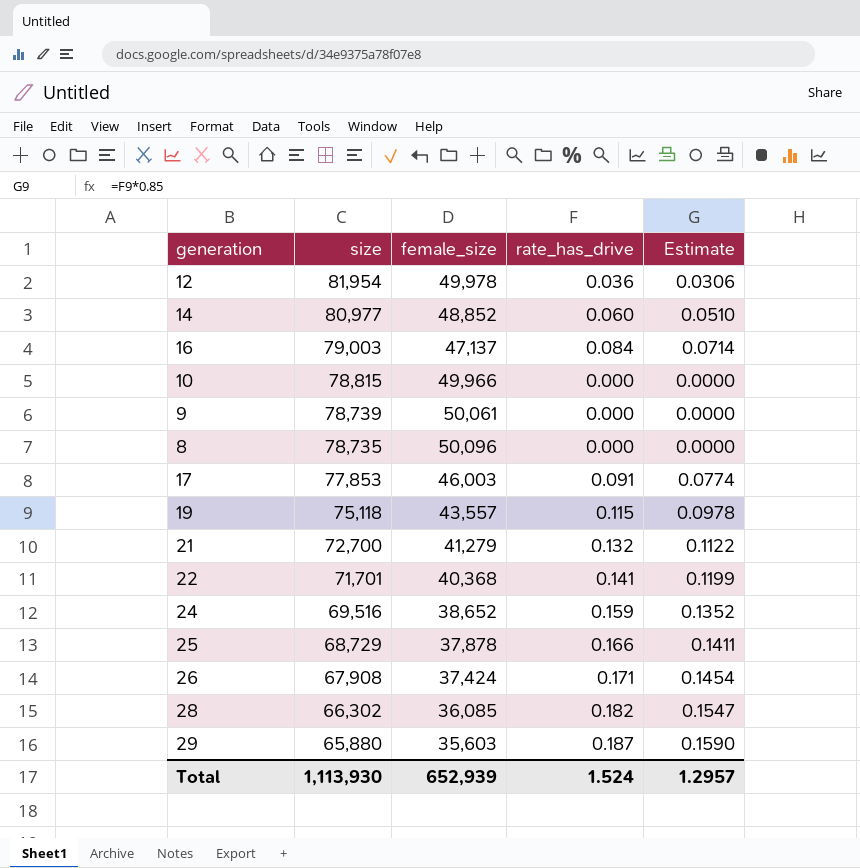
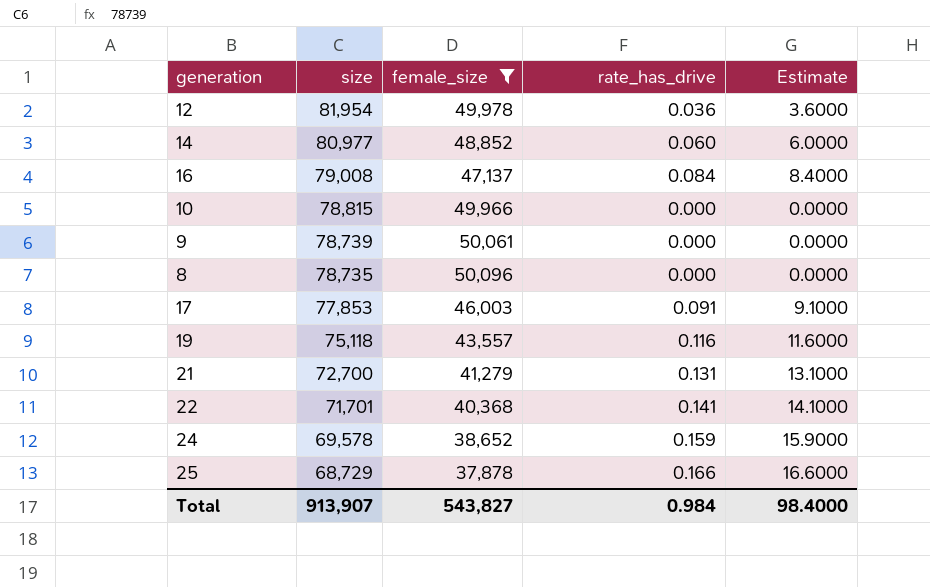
filter: none -> female_size >= 37,878
column Estimate | formula: [rate_has_drive] * 0.85 -> [rate_has_drive] * 100
16 | size: 79,003 -> 79,008
19 | rate_has_drive: 0.115 -> 0.116
21 | rate_has_drive: 0.132 -> 0.131
24 | size: 69,516 -> 69,578
Total | size: 1,113,930 -> 913,907
Total | female_size: 652,939 -> 543,827
Total | rate_has_drive: 1.524 -> 0.984
Total | Estimate: 1.2957 -> 98.4000

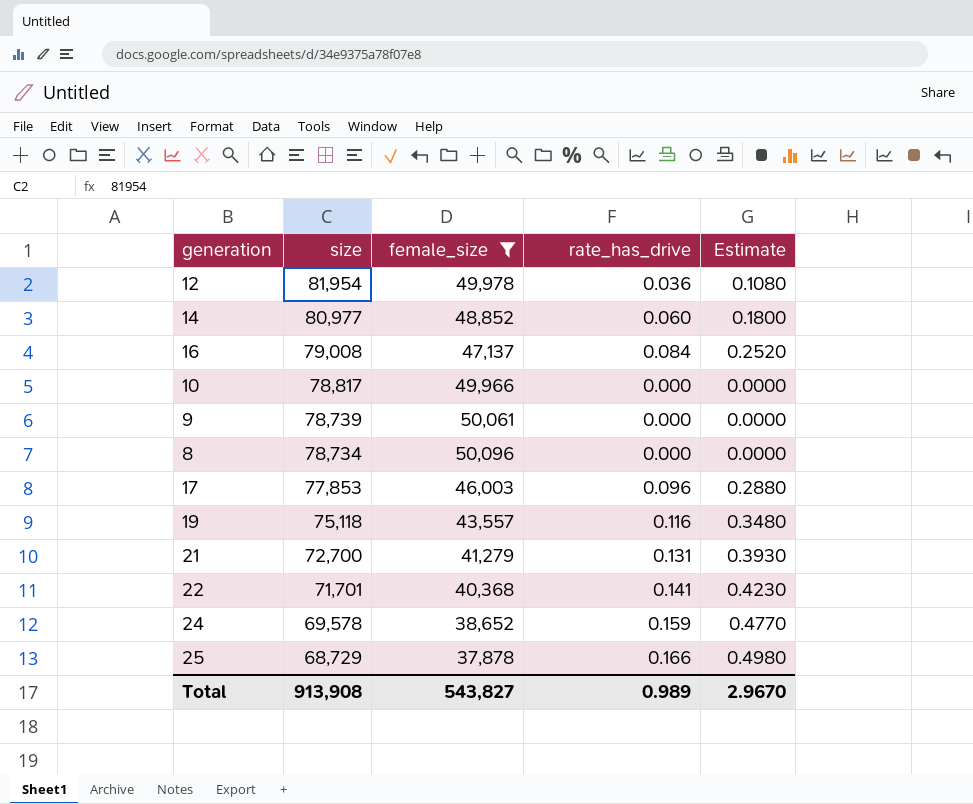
column Estimate | formula: [rate_has_drive] * 100 -> [rate_has_drive] * 3
10 | size: 78,815 -> 78,817
8 | size: 78,735 -> 78,734
17 | rate_has_drive: 0.091 -> 0.096
Total | size: 913,907 -> 913,908
Total | rate_has_drive: 0.984 -> 0.989
Total | Estimate: 98.4000 -> 2.9670

